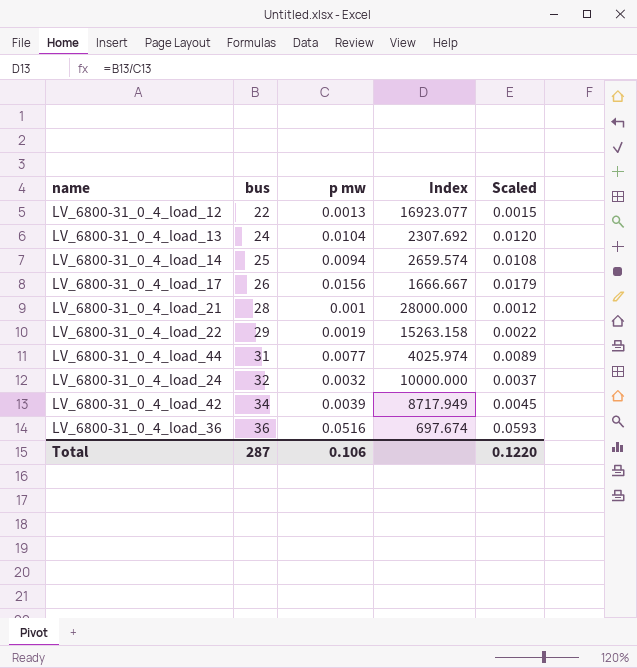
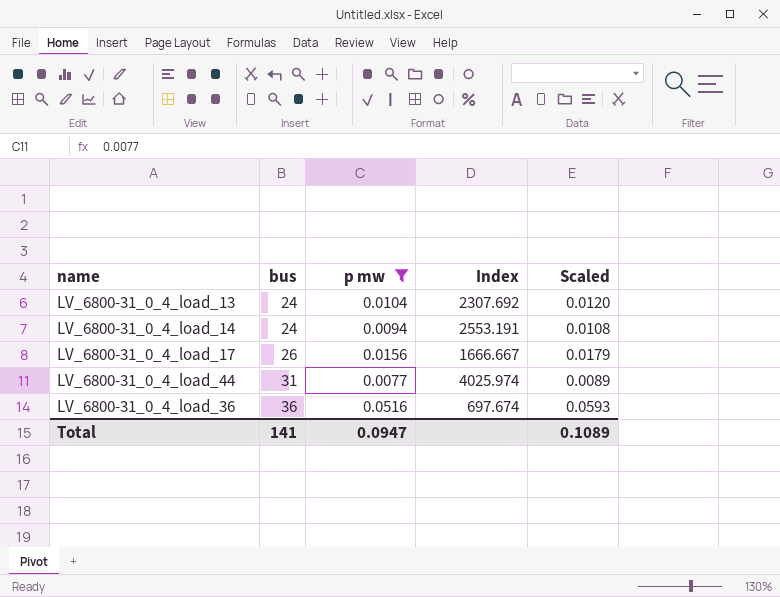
filter: none -> p mw >= 0.0077
LV_6800-31_0_4_load_14 | bus: 25 -> 24
LV_6800-31_0_4_load_14 | Index: 2659.574 -> 2553.191
Total | bus: 287 -> 141
Total | p mw: 0.106 -> 0.0947
Total | Scaled: 0.1220 -> 0.1089

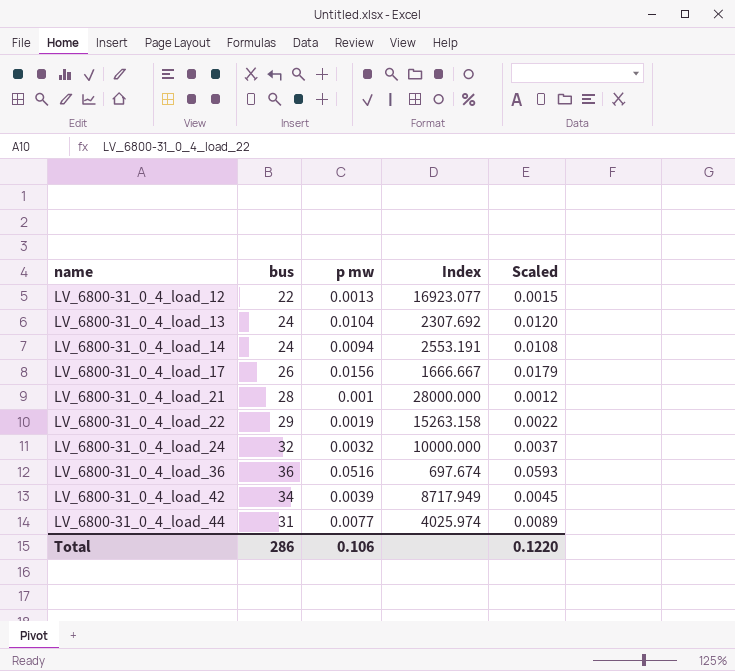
filter: p mw >= 0.0077 -> none
row order: bus ascending -> name ascending
Total | bus: 141 -> 286
Total | p mw: 0.0947 -> 0.106
Total | Scaled: 0.1089 -> 0.1220

